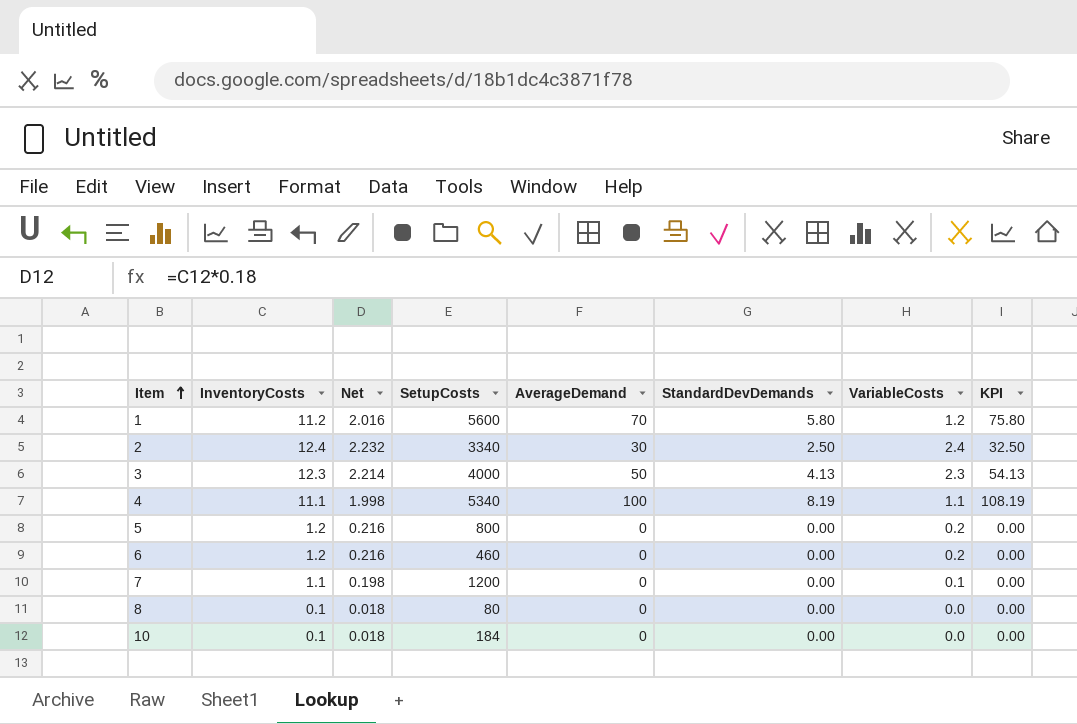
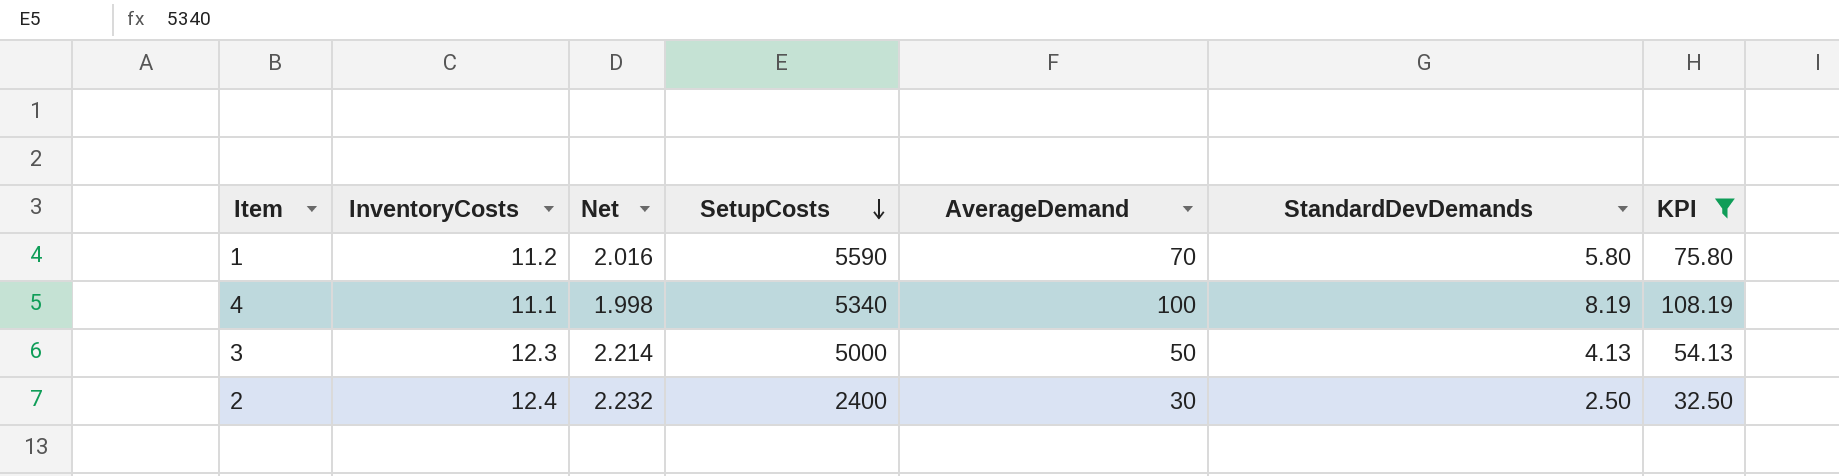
filter: none -> KPI != 0.00
row order: Item ascending -> SetupCosts descending
column VariableCosts | position: 7 -> none
1 | SetupCosts: 5600 -> 5590
3 | SetupCosts: 4000 -> 5000
2 | SetupCosts: 3340 -> 2400

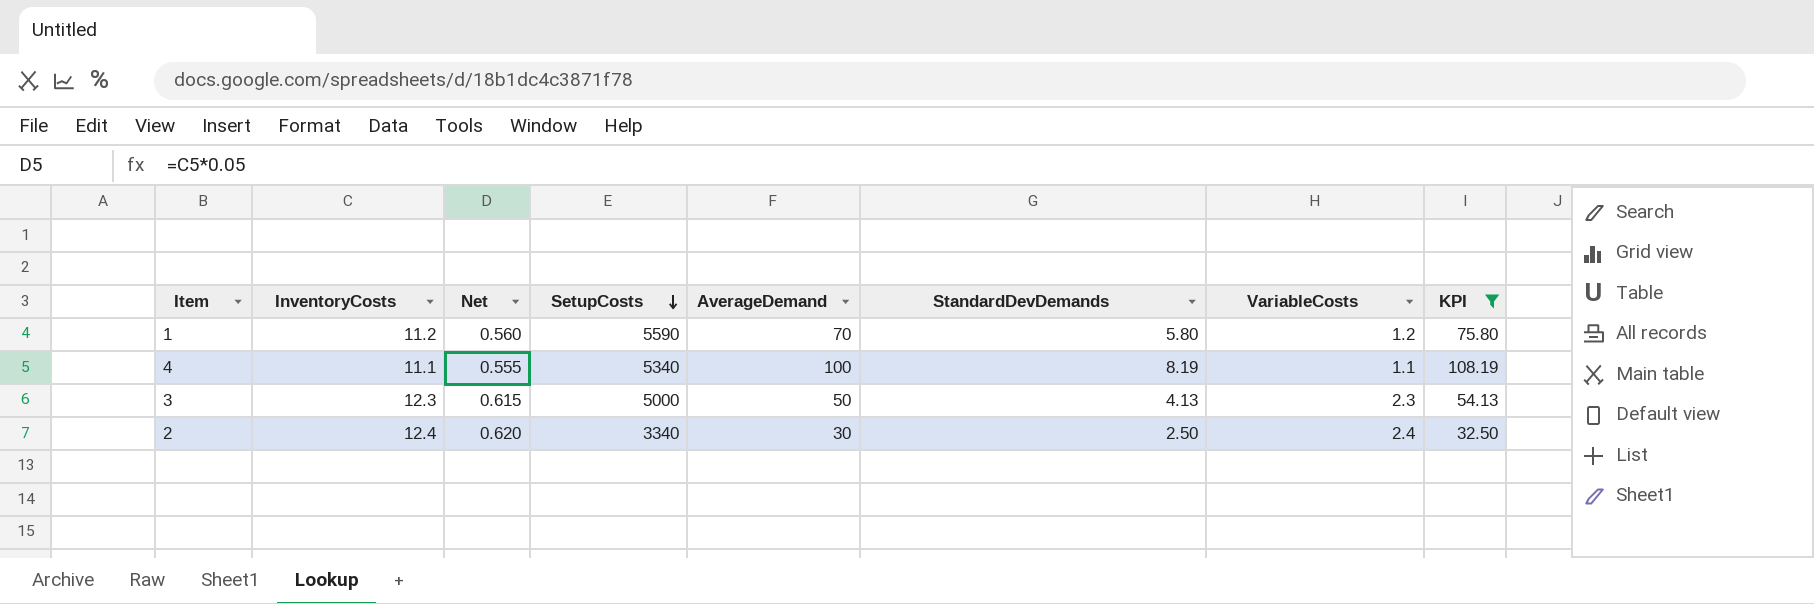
column Net | formula: [InventoryCosts] * 0.18 -> [InventoryCosts] * 0.05
column VariableCosts | position: none -> 7
2 | SetupCosts: 2400 -> 3340

